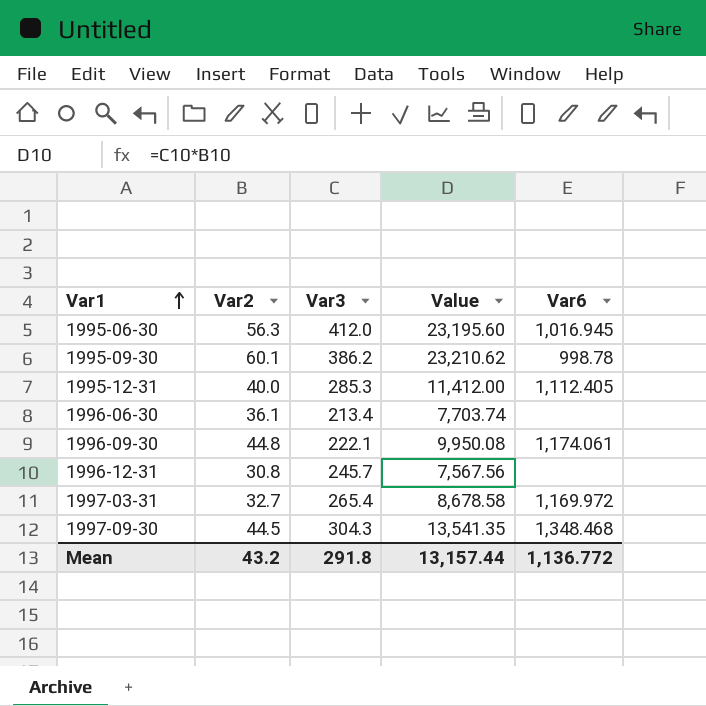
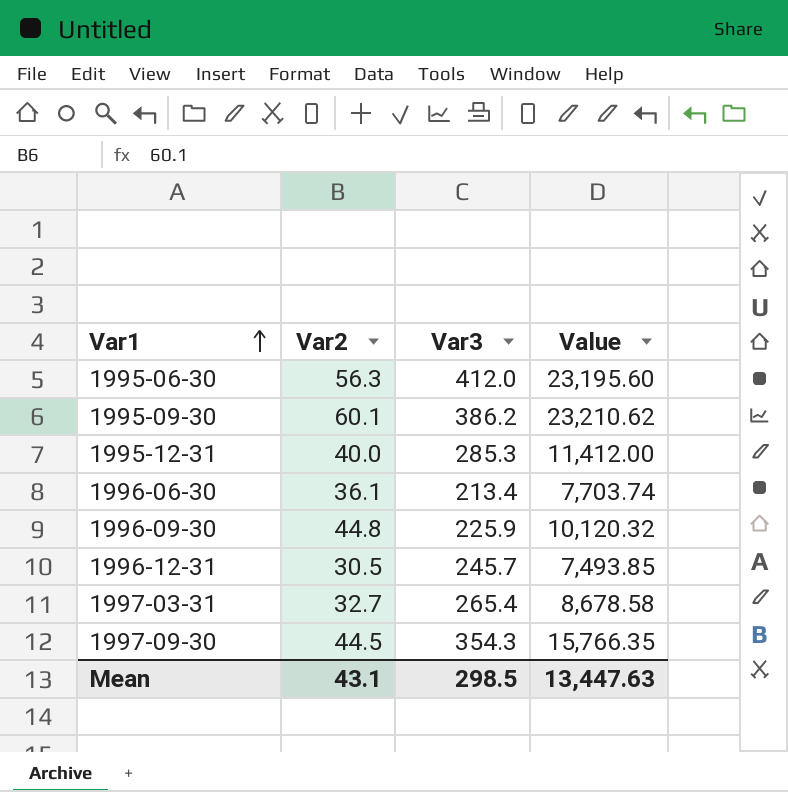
column Var6 | position: 5 -> none
1996-09-30 | Var3: 222.1 -> 225.9
1996-09-30 | Value: 9,950.08 -> 10,120.32
1996-12-31 | Var2: 30.8 -> 30.5
1996-12-31 | Value: 7,567.56 -> 7,493.85
1997-09-30 | Var3: 304.3 -> 354.3
1997-09-30 | Value: 13,541.35 -> 15,766.35
Mean | Var2: 43.2 -> 43.1
Mean | Var3: 291.8 -> 298.5
Mean | Value: 13,157.44 -> 13,447.63

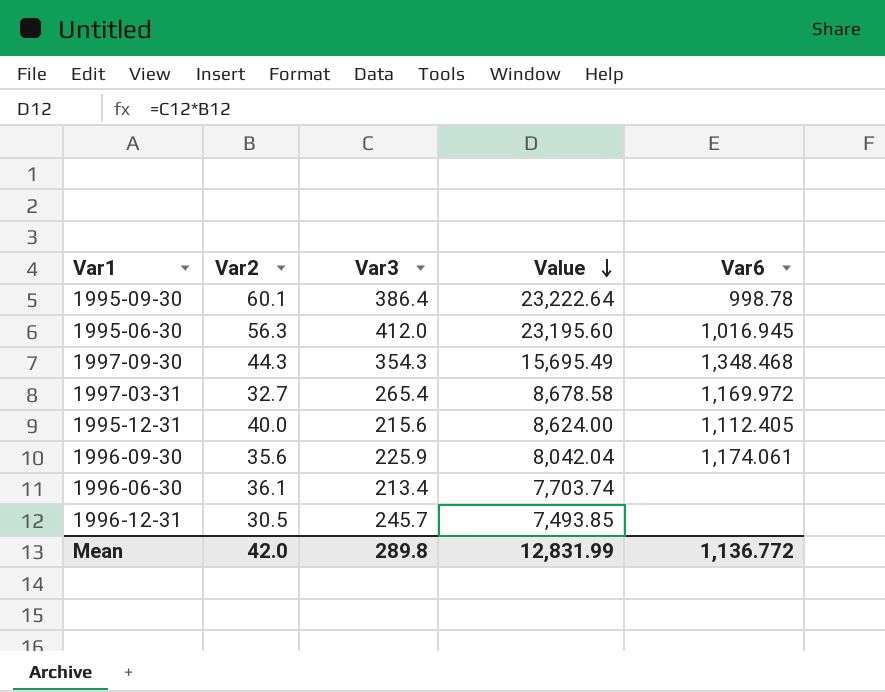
row order: Var1 ascending -> Value descending
column Var6 | position: none -> 5
1995-09-30 | Var3: 386.2 -> 386.4
1995-09-30 | Value: 23,210.62 -> 23,222.64
1997-09-30 | Var2: 44.5 -> 44.3
1997-09-30 | Value: 15,766.35 -> 15,695.49
1995-12-31 | Var3: 285.3 -> 215.6
1995-12-31 | Value: 11,412.00 -> 8,624.00
1996-09-30 | Var2: 44.8 -> 35.6
1996-09-30 | Value: 10,120.32 -> 8,042.04
Mean | Var2: 43.1 -> 42.0
Mean | Var3: 298.5 -> 289.8
Mean | Value: 13,447.63 -> 12,831.99

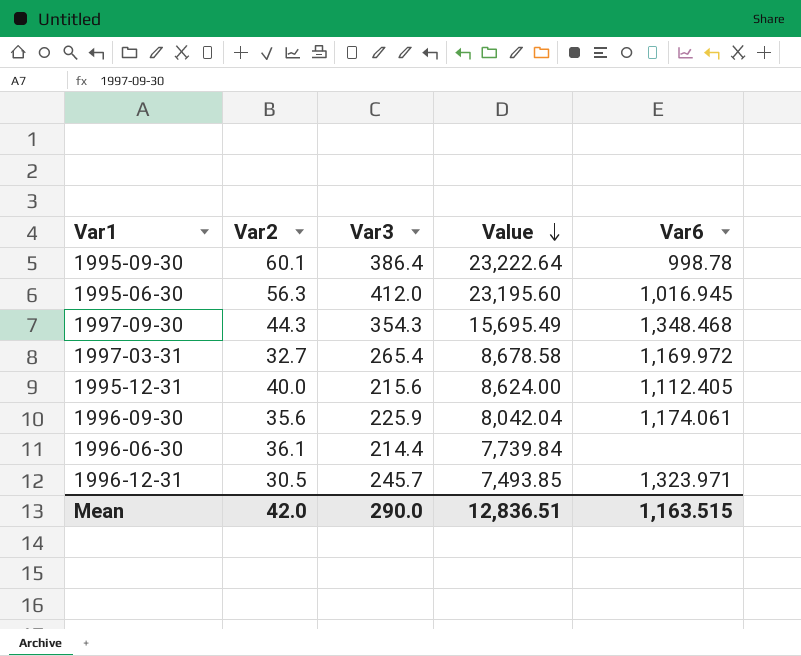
1996-06-30 | Var3: 213.4 -> 214.4
1996-06-30 | Value: 7,703.74 -> 7,739.84
1996-12-31 | Var6: none -> 1,323.971
Mean | Var3: 289.8 -> 290.0
Mean | Value: 12,831.99 -> 12,836.51
Mean | Var6: 1,136.772 -> 1,163.515

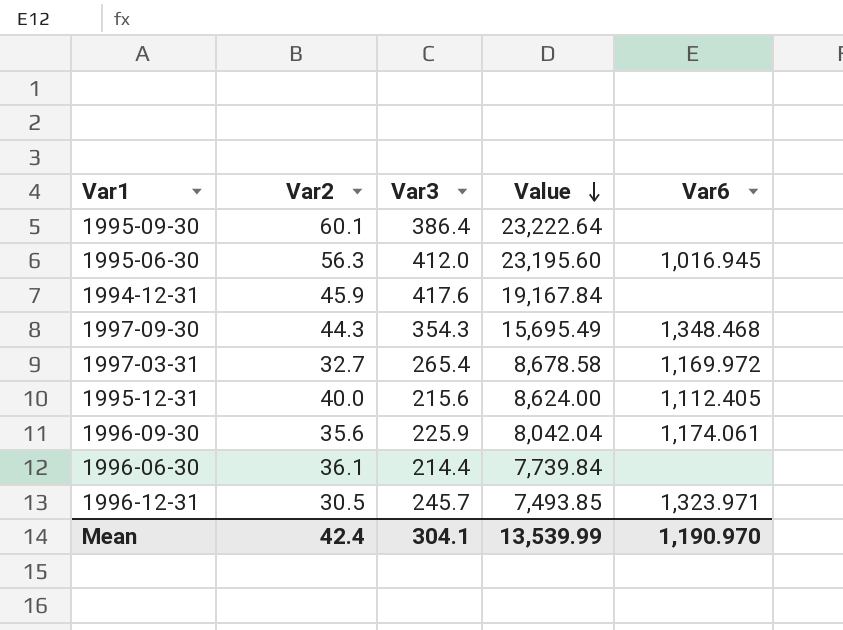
1995-09-30 | Var6: 998.78 -> none
row 1994-12-31: none -> 45.9 | 417.6 | 19,167.84 | none
Mean | Var2: 42.0 -> 42.4
Mean | Var3: 290.0 -> 304.1
Mean | Value: 12,836.51 -> 13,539.99
Mean | Var6: 1,163.515 -> 1,190.970

